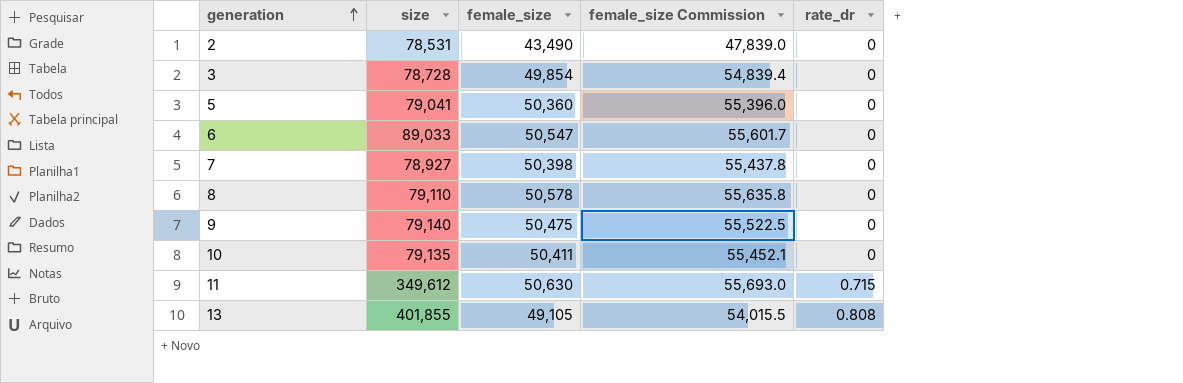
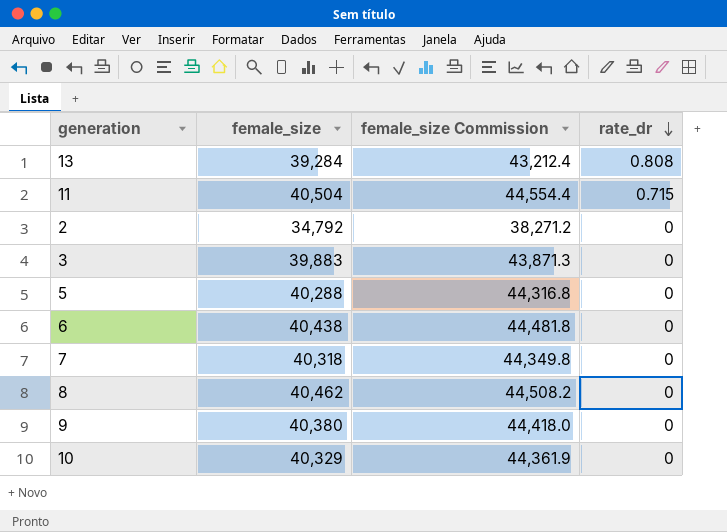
row order: generation ascending -> rate_dr descending
column size | position: 2 -> none
13 | female_size: 49,105 -> 39,284
13 | female_size Commission: 54,015.5 -> 43,212.4
11 | female_size: 50,630 -> 40,504
11 | female_size Commission: 55,693.0 -> 44,554.4
2 | female_size: 43,490 -> 34,792
2 | female_size Commission: 47,839.0 -> 38,271.2
3 | female_size: 49,854 -> 39,883
3 | female_size Commission: 54,839.4 -> 43,871.3
5 | female_size: 50,360 -> 40,288
5 | female_size Commission: 55,396.0 -> 44,316.8
6 | female_size: 50,547 -> 40,438
6 | female_size Commission: 55,601.7 -> 44,481.8
7 | female_size: 50,398 -> 40,318
7 | female_size Commission: 55,437.8 -> 44,349.8
8 | female_size: 50,578 -> 40,462
8 | female_size Commission: 55,635.8 -> 44,508.2
9 | female_size: 50,475 -> 40,380
9 | female_size Commission: 55,522.5 -> 44,418.0
10 | female_size: 50,411 -> 40,329
10 | female_size Commission: 55,452.1 -> 44,361.9

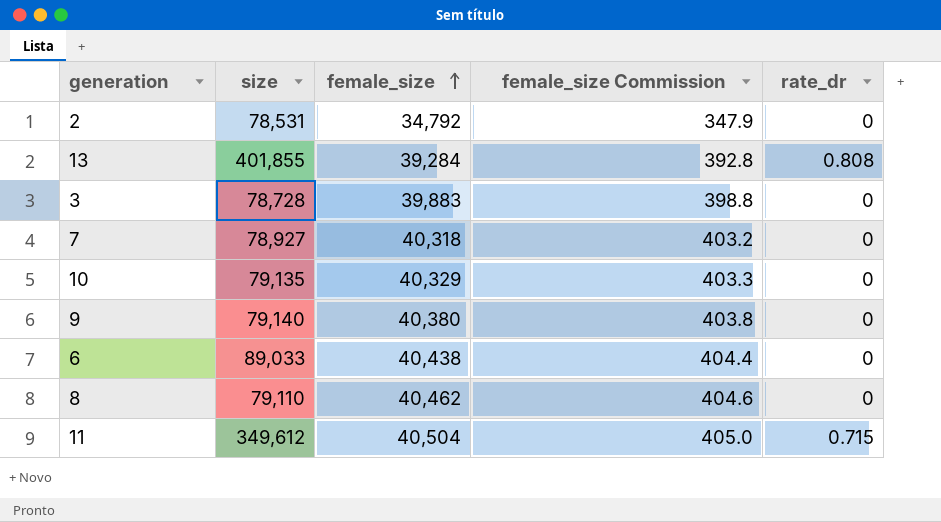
row order: rate_dr descending -> female_size ascending
column size | position: none -> 2
column female_size Commission | formula: [female_size] * 1.1 -> [female_size] * 0.01
row 5: 40,288 | 44,316.8 | 0 -> none

